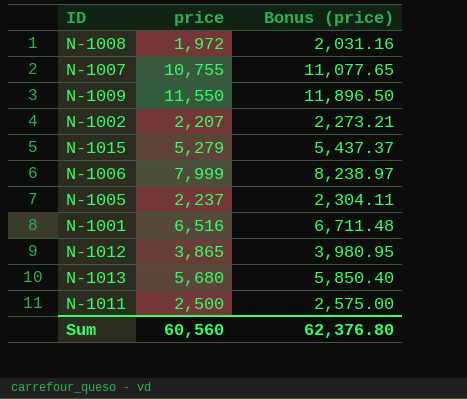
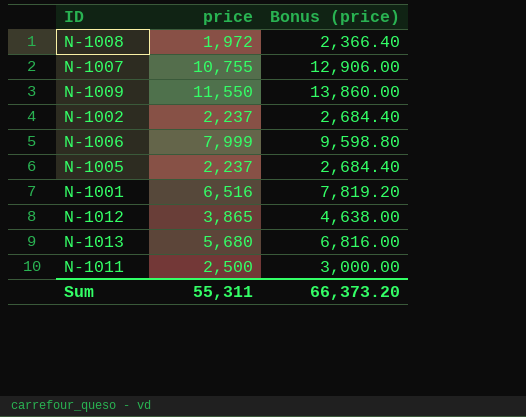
column Bonus (price) | formula: [price] * 1.03 -> [price] * 1.2
row N-1015: 5,279 | 5,437.37 -> none
N-1002 | price: 2,207 -> 2,237
Sum | price: 60,560 -> 55,311
Sum | Bonus (price): 62,376.80 -> 66,373.20

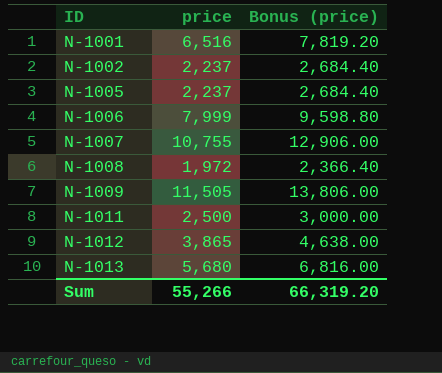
row order: none -> ID ascending
N-1009 | price: 11,550 -> 11,505
N-1009 | Bonus (price): 13,860.00 -> 13,806.00
Sum | price: 55,311 -> 55,266
Sum | Bonus (price): 66,373.20 -> 66,319.20

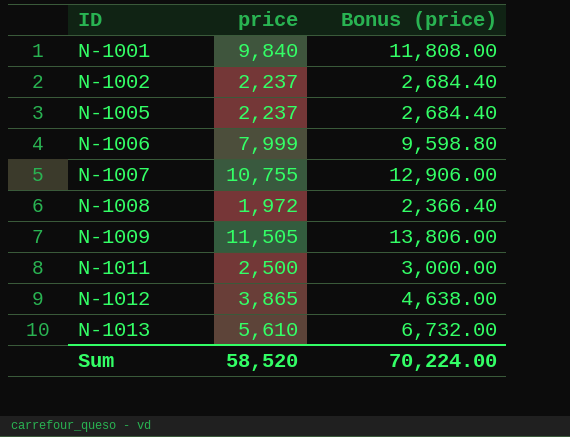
N-1001 | price: 6,516 -> 9,840
N-1001 | Bonus (price): 7,819.20 -> 11,808.00
N-1013 | price: 5,680 -> 5,610
N-1013 | Bonus (price): 6,816.00 -> 6,732.00
Sum | price: 55,266 -> 58,520
Sum | Bonus (price): 66,319.20 -> 70,224.00

